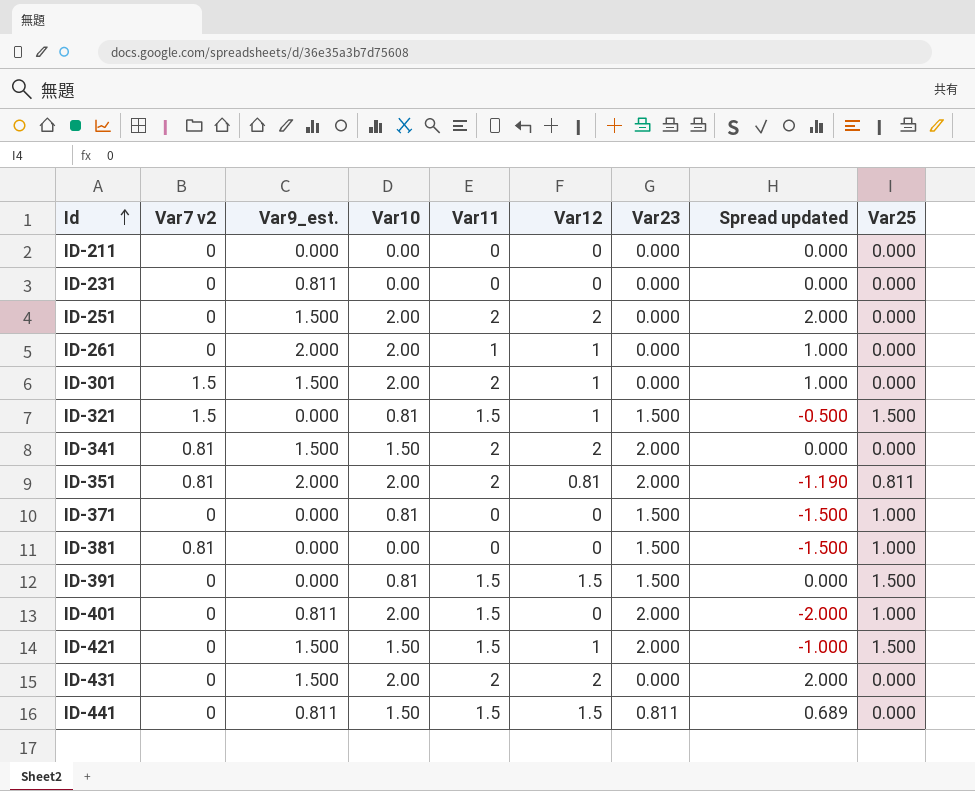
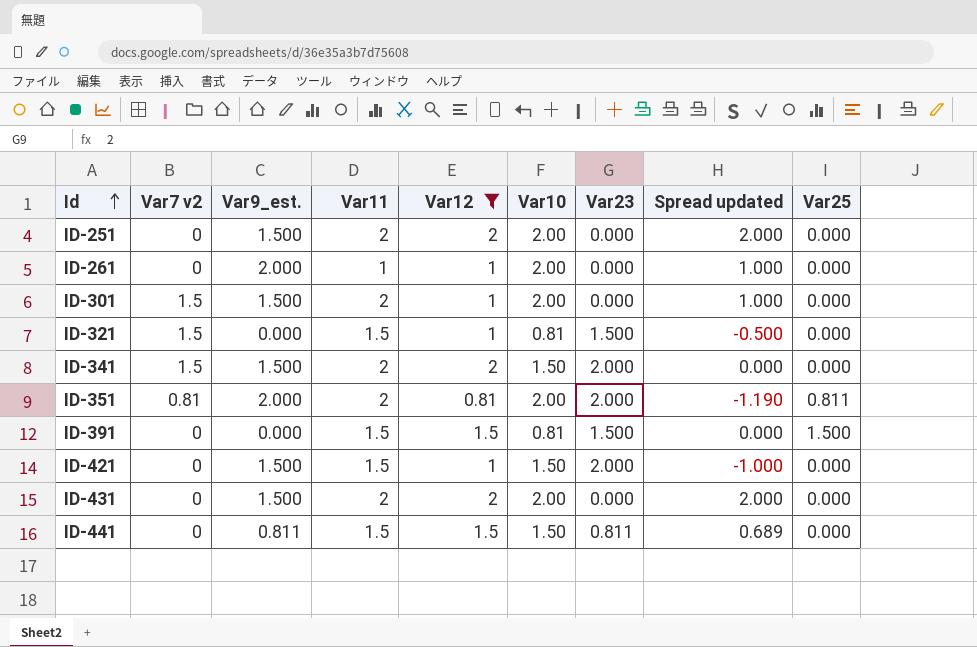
filter: none -> Var12 != 0
column Var10 | position: 4 -> 6
ID-321 | Var25: 1.500 -> 0.000
ID-341 | Var7 v2: 0.81 -> 1.5
ID-421 | Var25: 1.500 -> 0.000

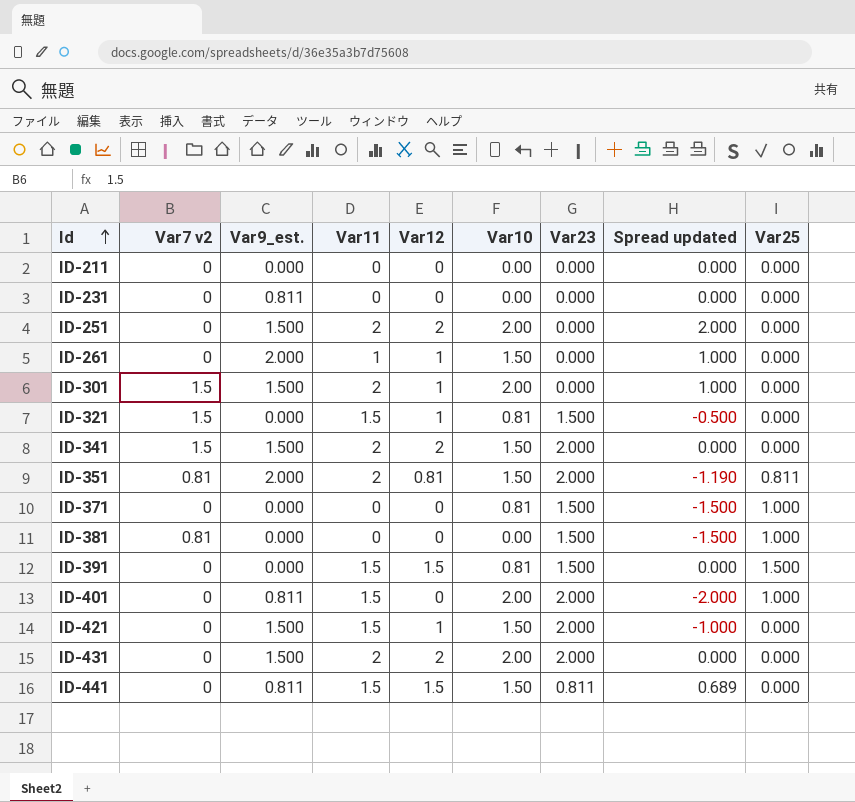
filter: Var12 != 0 -> none
ID-261 | Var10: 2.00 -> 1.50
ID-351 | Var10: 2.00 -> 1.50
ID-431 | Var23: 0.000 -> 2.000
ID-431 | Spread updated: 2.000 -> 0.000

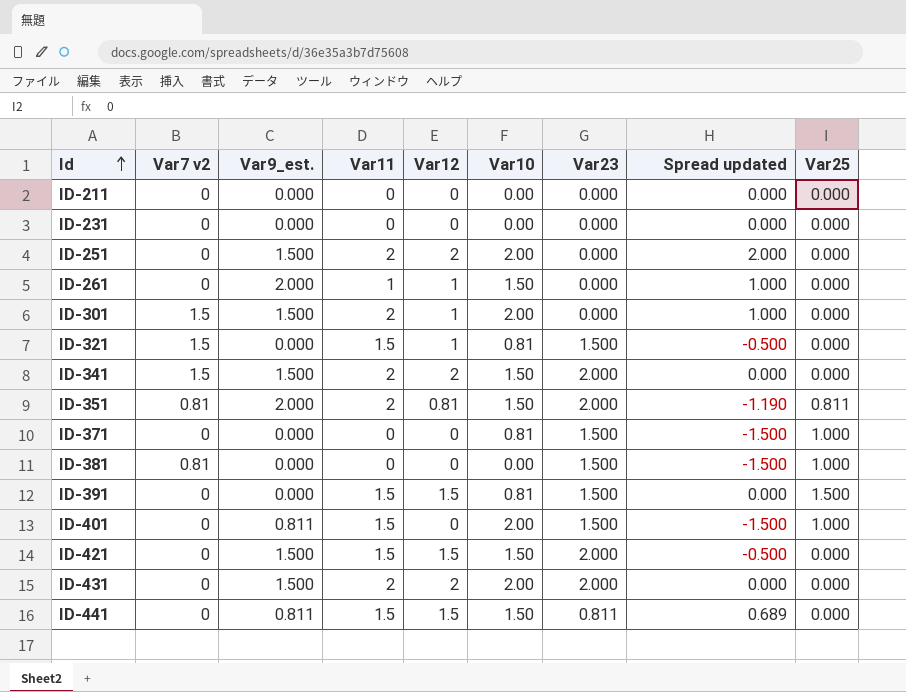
ID-231 | Var9_est.: 0.811 -> 0.000
ID-401 | Var23: 2.000 -> 1.500
ID-401 | Spread updated: -2.000 -> -1.500
ID-421 | Var12: 1 -> 1.5
ID-421 | Spread updated: -1.000 -> -0.500

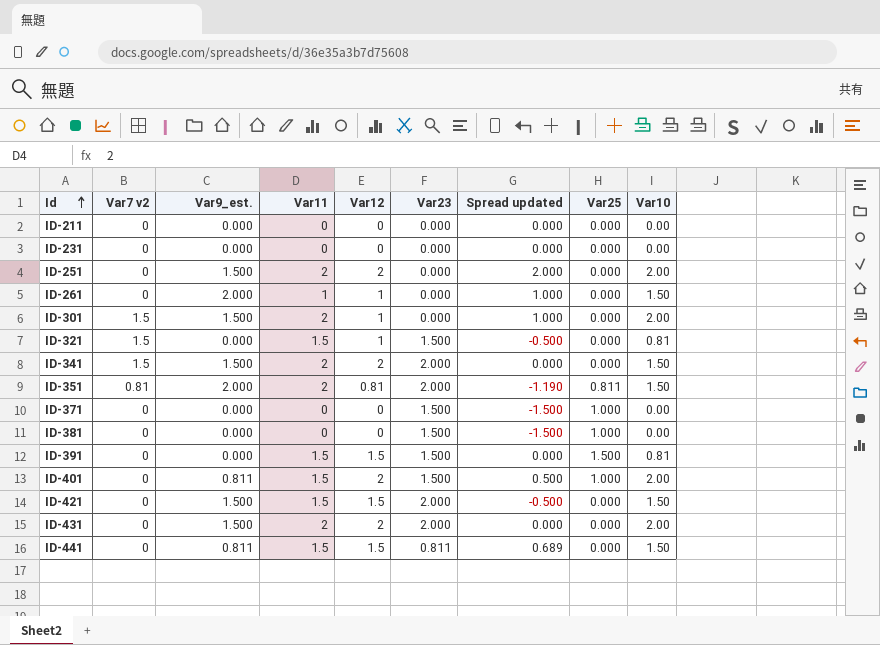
column Var10 | position: 6 -> 9
ID-371 | Var10: 0.81 -> 0.00
ID-381 | Var7 v2: 0.81 -> 0
ID-401 | Var12: 0 -> 2
ID-401 | Spread updated: -1.500 -> 0.500

